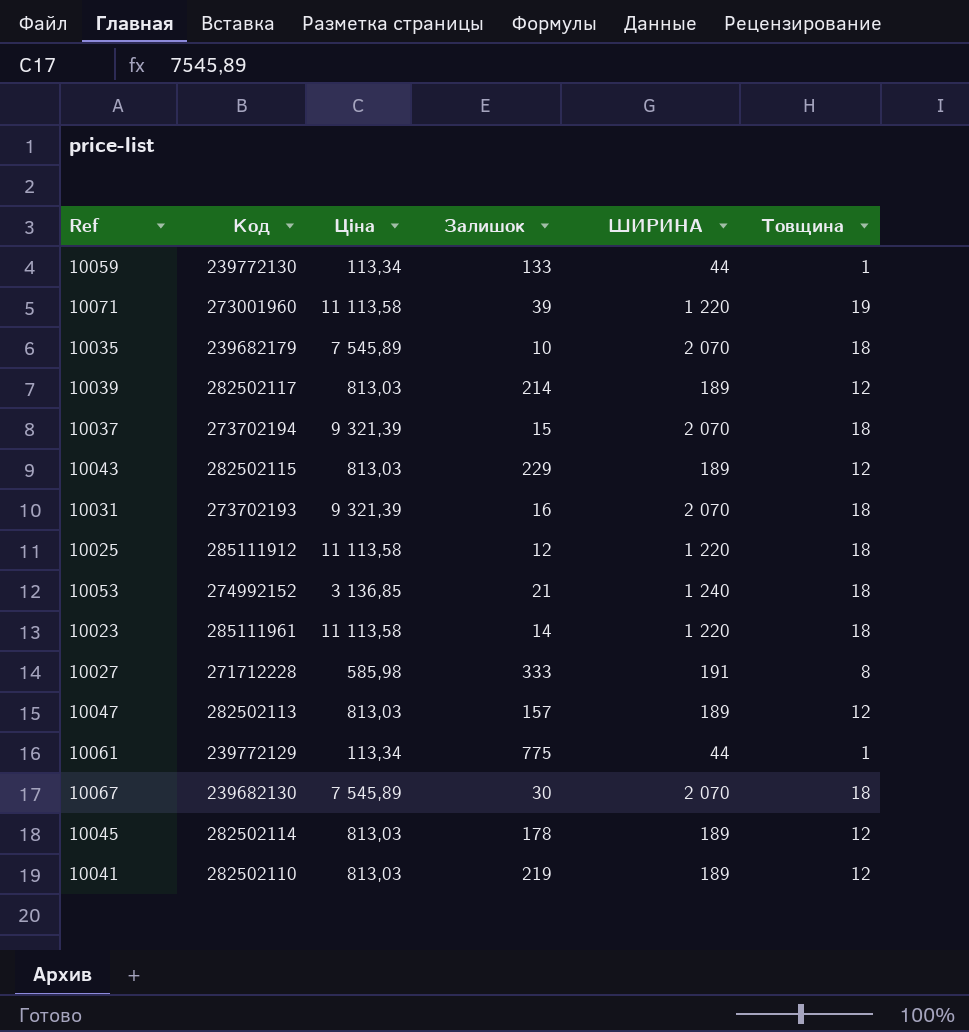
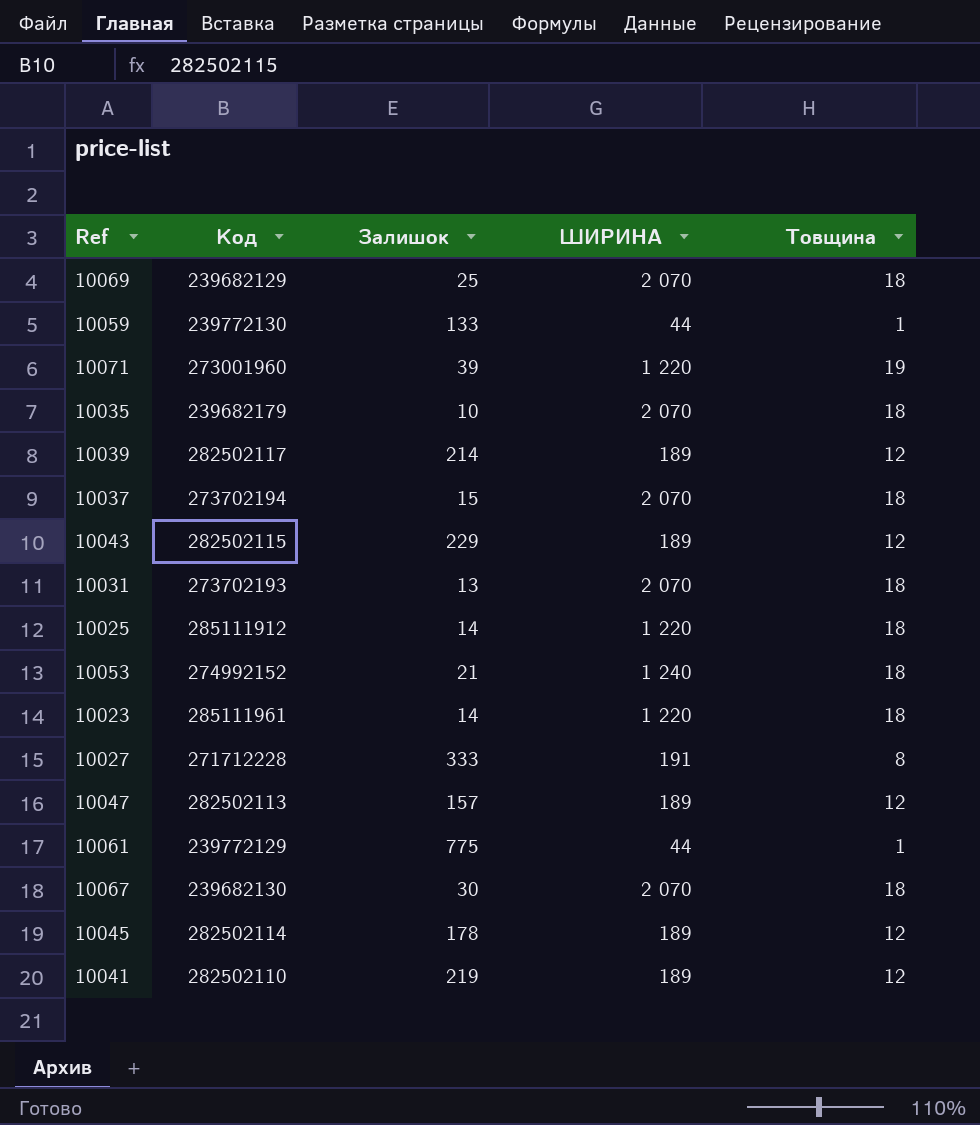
column Ціна | position: 3 -> none
row 10069: none -> 239682129 | 25 | 2 070 | 18
10031 | Залишок: 16 -> 13
10025 | Залишок: 12 -> 14

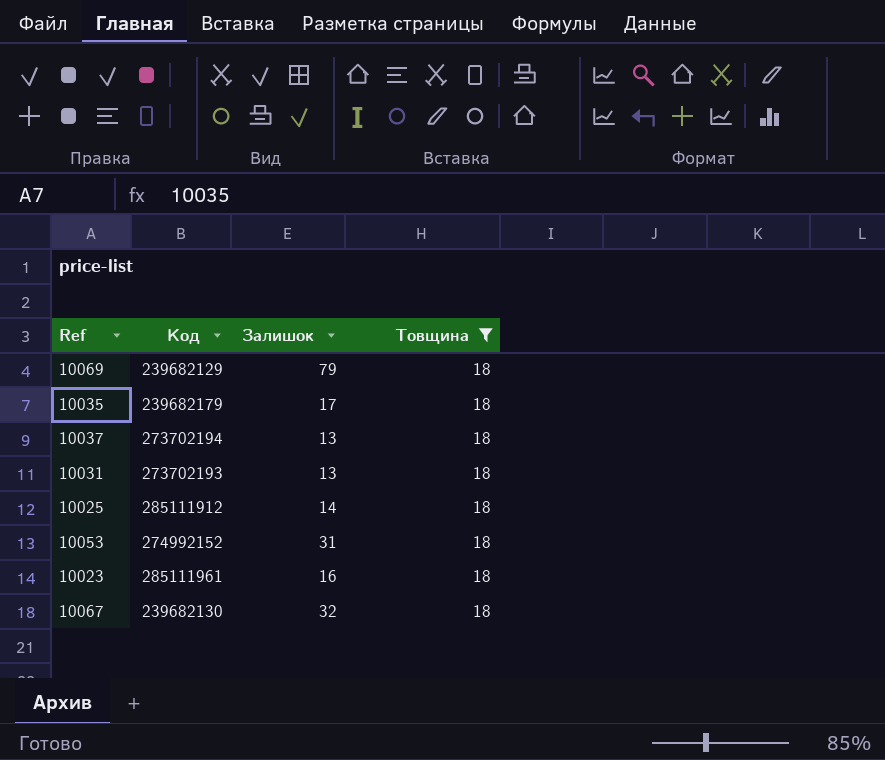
filter: none -> Товщина = 18
column ШИРИНА | position: 4 -> none
10069 | Залишок: 25 -> 79
10035 | Залишок: 10 -> 17
10037 | Залишок: 15 -> 13
10053 | Залишок: 21 -> 31
10023 | Залишок: 14 -> 16
10067 | Залишок: 30 -> 32

